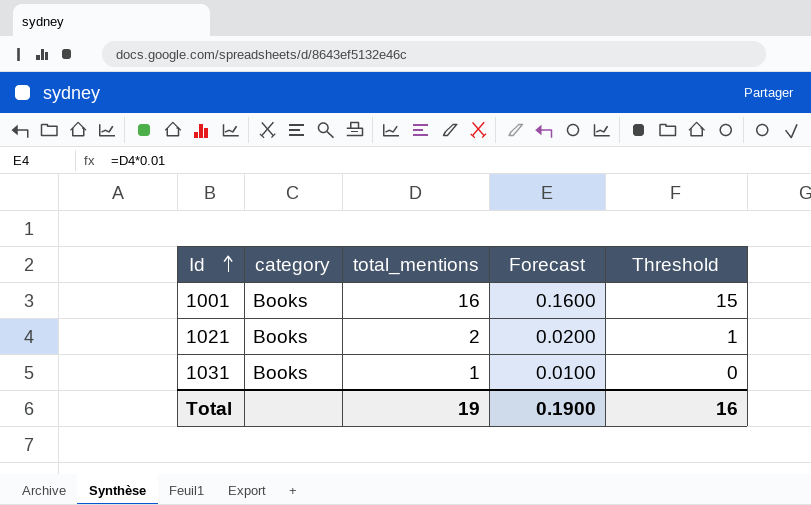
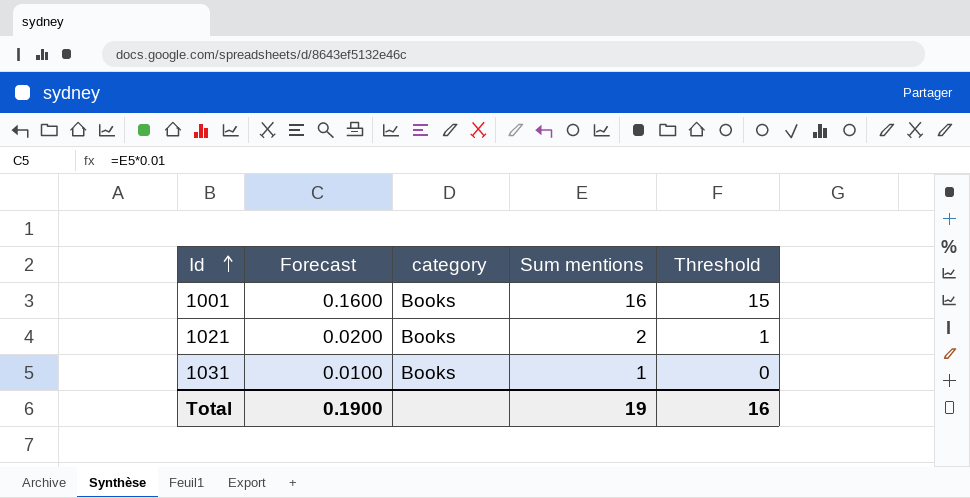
column Forecast | position: 4 -> 2
column name: total_mentions -> Sum mentions

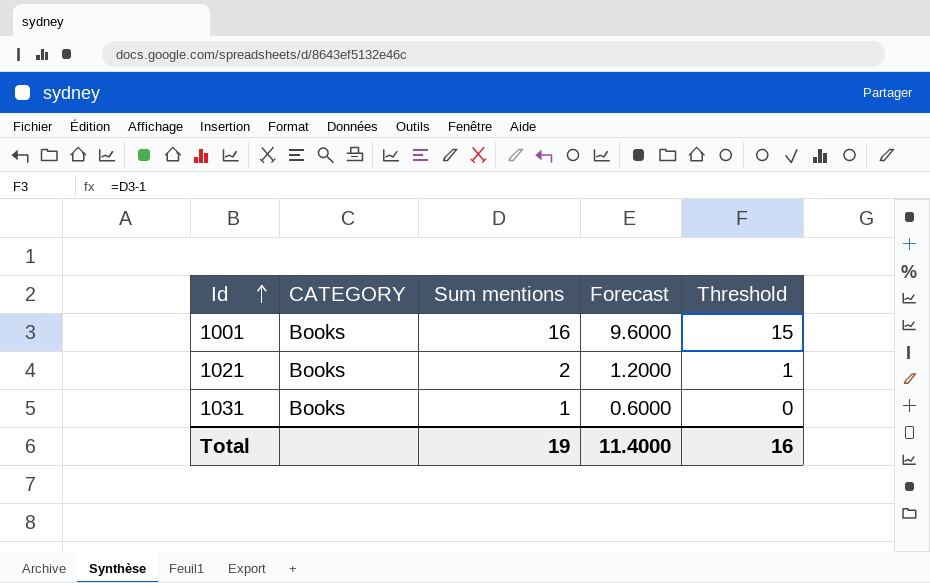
column name: category -> CATEGORY
column Forecast | formula: [Sum mentions] * 0.01 -> [Sum mentions] * 0.6
column Forecast | position: 2 -> 4
Total | Forecast: 0.1900 -> 11.4000

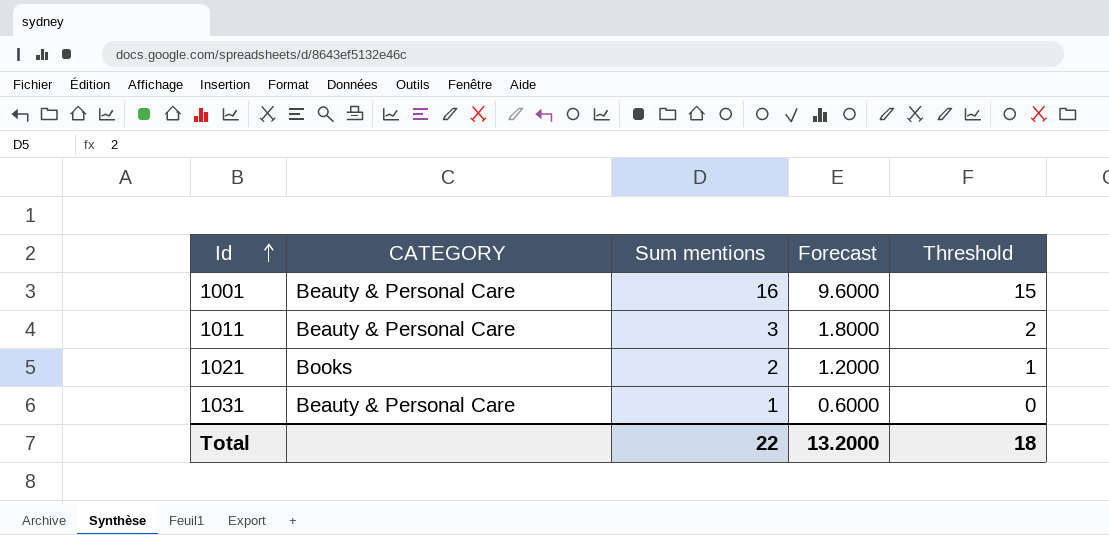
1001 | CATEGORY: Books -> Beauty & Personal Care
row 1011: none -> Beauty & Personal Care | 3 | 1.8000 | 2
1031 | CATEGORY: Books -> Beauty & Personal Care
Total | Sum mentions: 19 -> 22
Total | Forecast: 11.4000 -> 13.2000
Total | Threshold: 16 -> 18

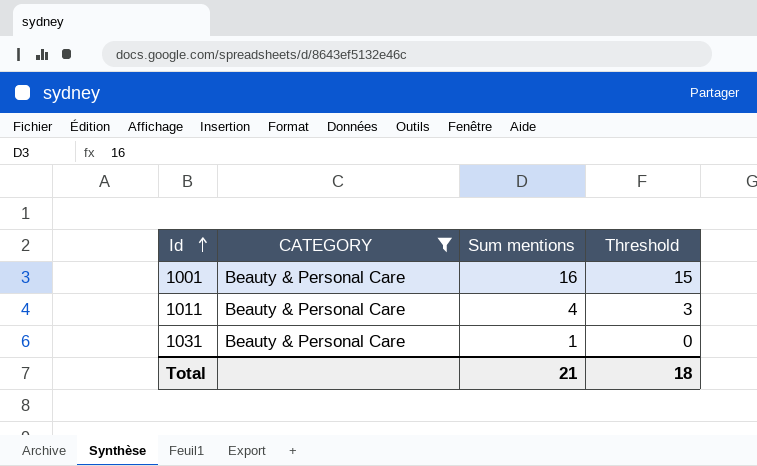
filter: none -> CATEGORY = Beauty & Personal Care
column Forecast | formula: [Sum mentions] * 0.6 -> none
1011 | Sum mentions: 3 -> 4
1011 | Threshold: 2 -> 3
Total | Sum mentions: 22 -> 21

